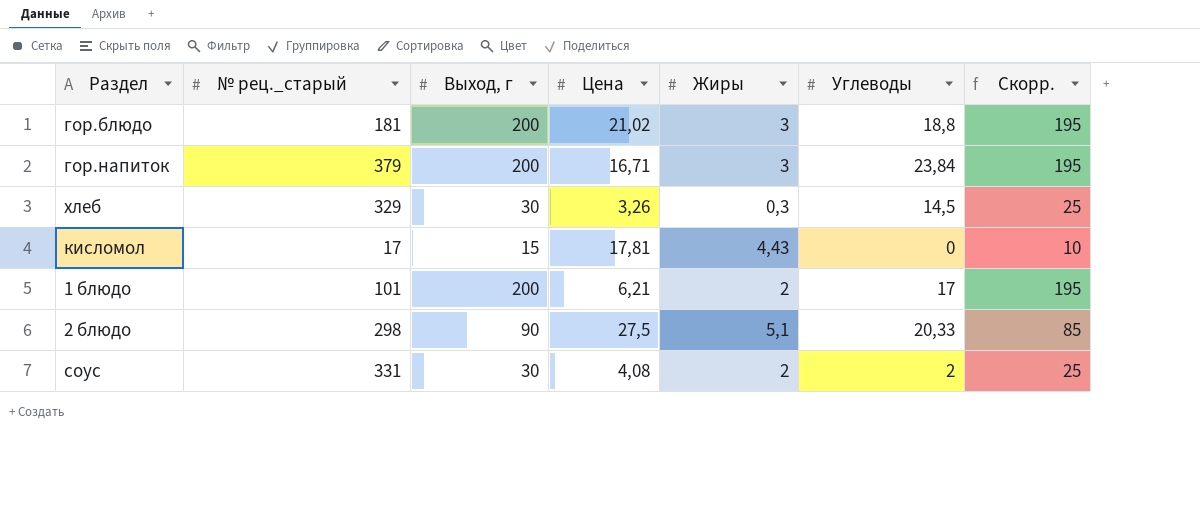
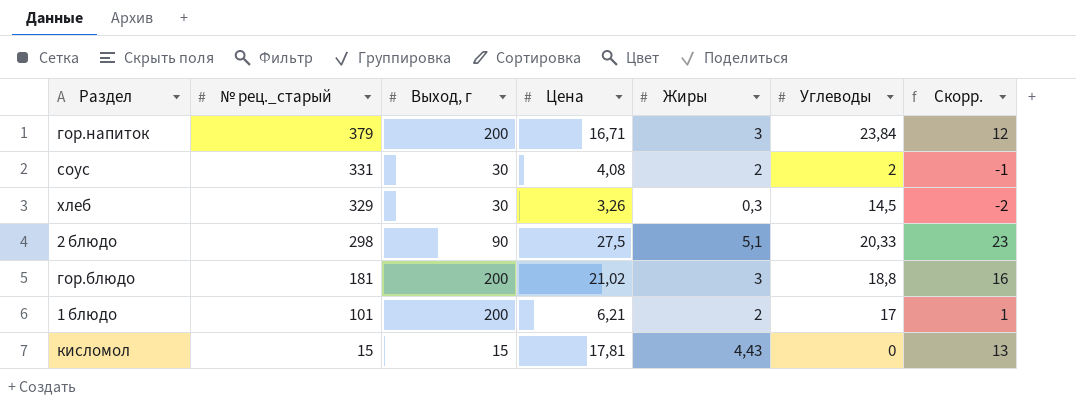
row order: none -> № рец._старый descending
column Скорр. | formula: [Выход, г] - 5 -> [Цена] - 5
кисломол | № рец._старый: 17 -> 15

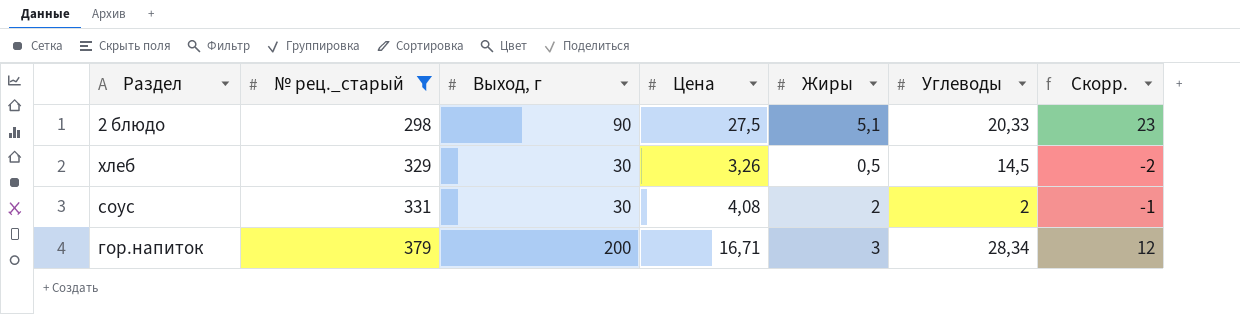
filter: none -> № рец._старый >= 298
row order: № рец._старый descending -> № рец._старый ascending
хлеб | Жиры: 0,3 -> 0,5
гор.напиток | Углеводы: 23,84 -> 28,34

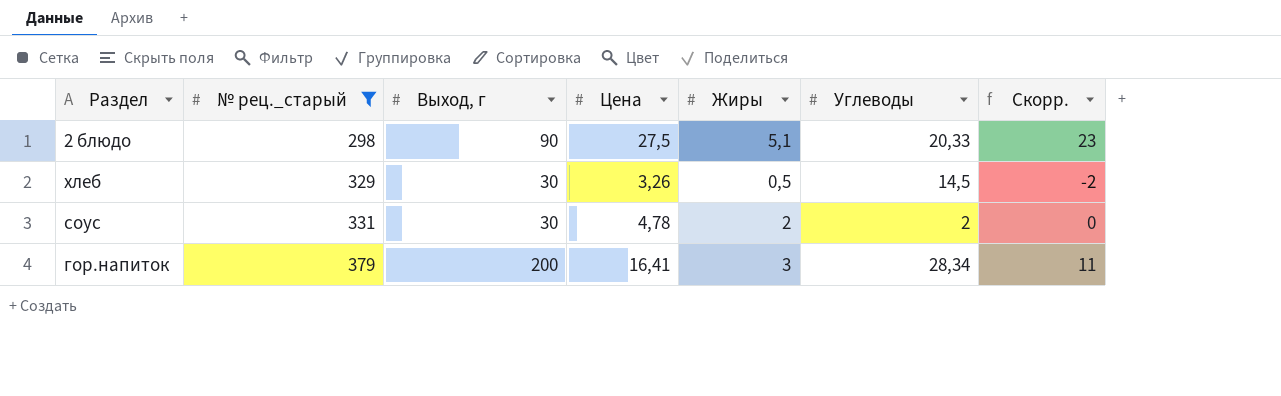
соус | Цена: 4,08 -> 4,78
соус | Скорр.: -1 -> 0
гор.напиток | Цена: 16,71 -> 16,41
гор.напиток | Скорр.: 12 -> 11

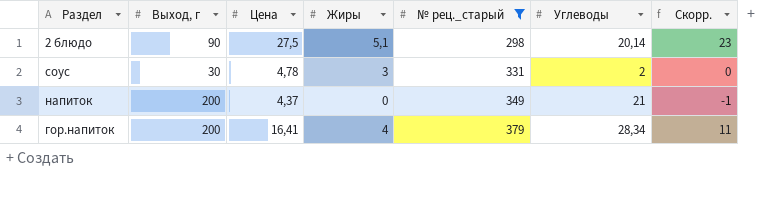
column № рец._старый | position: 2 -> 5
row хлеб: 329 | 30 | 3,26 | 0,5 | 14,5 | -2 -> none
2 блюдо | Углеводы: 20,33 -> 20,14
соус | Жиры: 2 -> 3
row напиток: none -> 200 | 4,37 | 0 | 349 | 21 | -1
гор.напиток | Жиры: 3 -> 4

